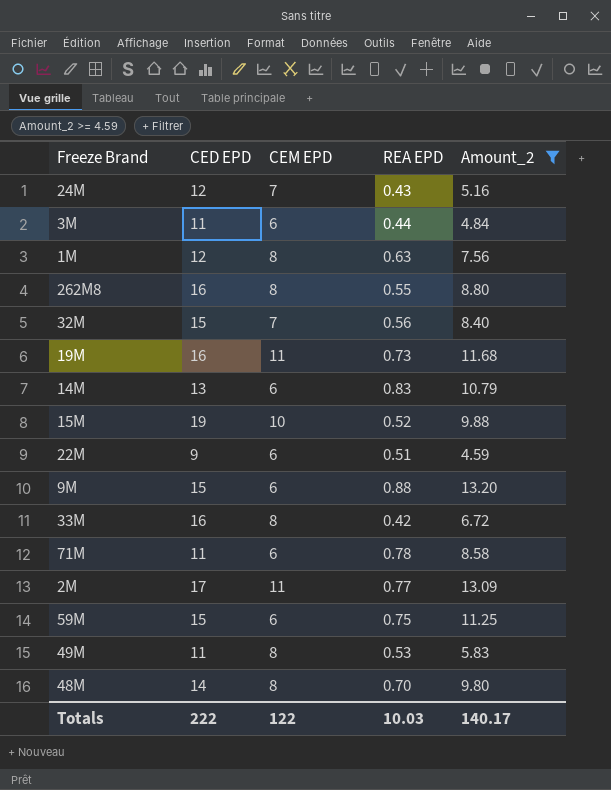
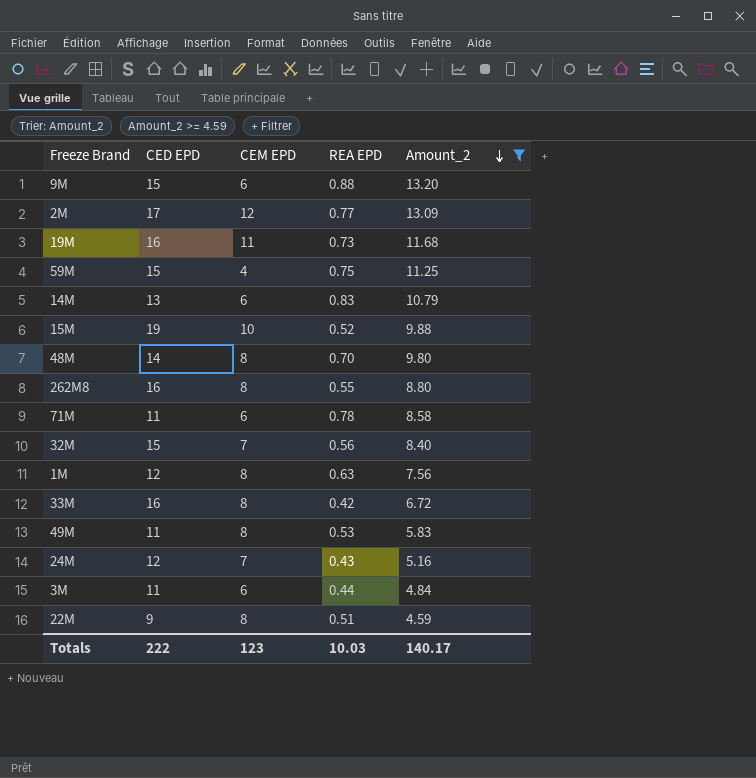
row order: none -> Amount_2 descending
2M | CEM EPD: 11 -> 12
59M | CEM EPD: 6 -> 4
22M | CEM EPD: 6 -> 8
Totals | CEM EPD: 122 -> 123

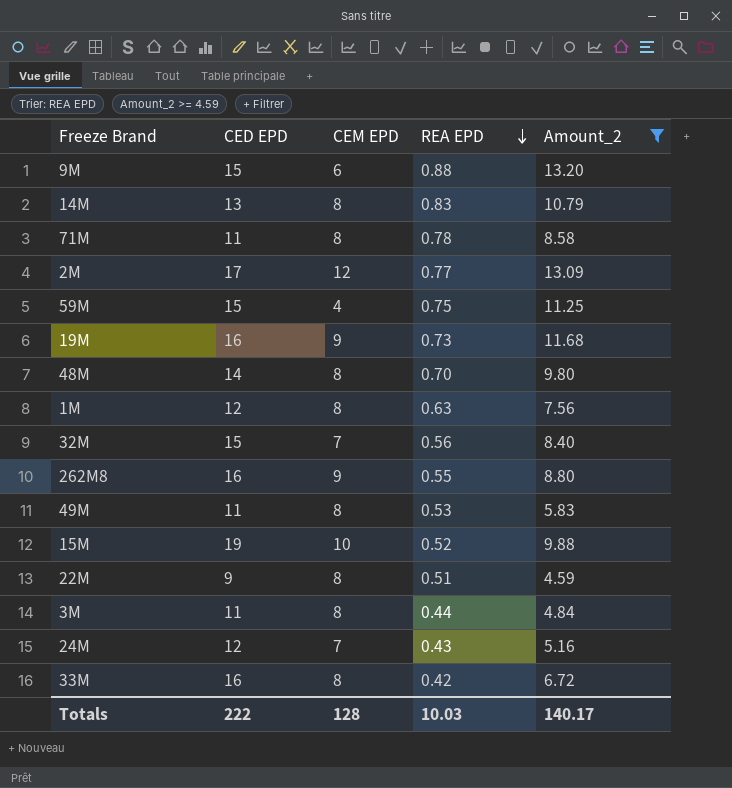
row order: Amount_2 descending -> REA EPD descending
14M | CEM EPD: 6 -> 8
71M | CEM EPD: 6 -> 8
19M | CEM EPD: 11 -> 9
262M8 | CEM EPD: 8 -> 9
3M | CEM EPD: 6 -> 8
Totals | CEM EPD: 123 -> 128

